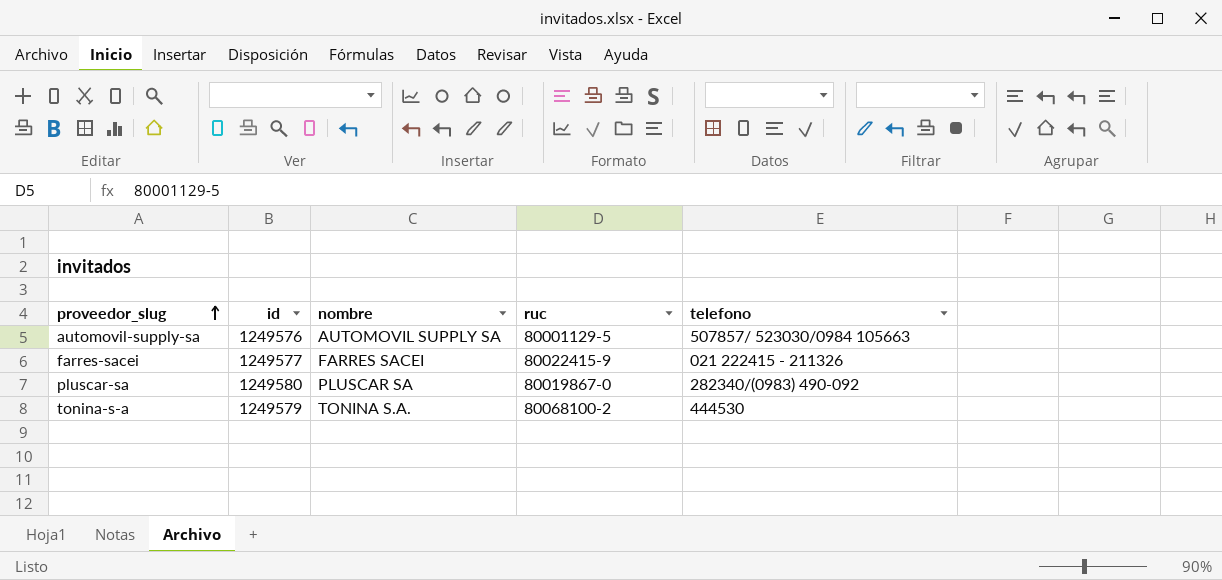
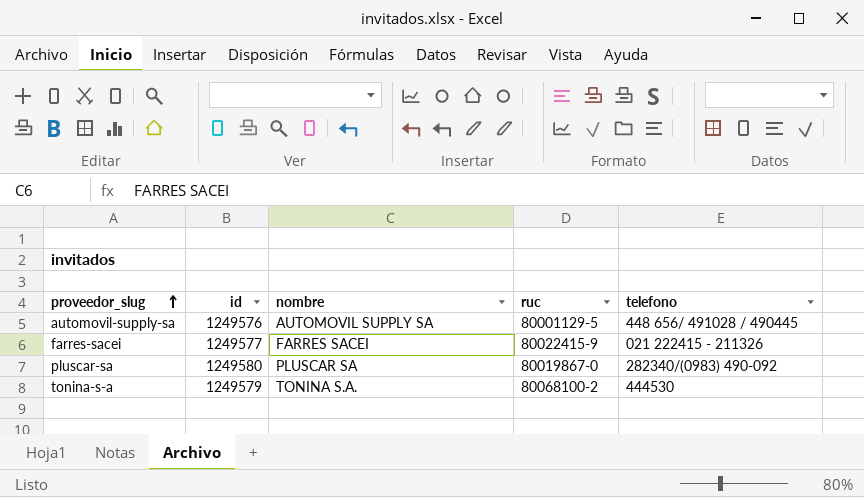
automovil-supply-sa | telefono: 507857/ 523030/0984 105663 -> 448 656/ 491028 / 490445

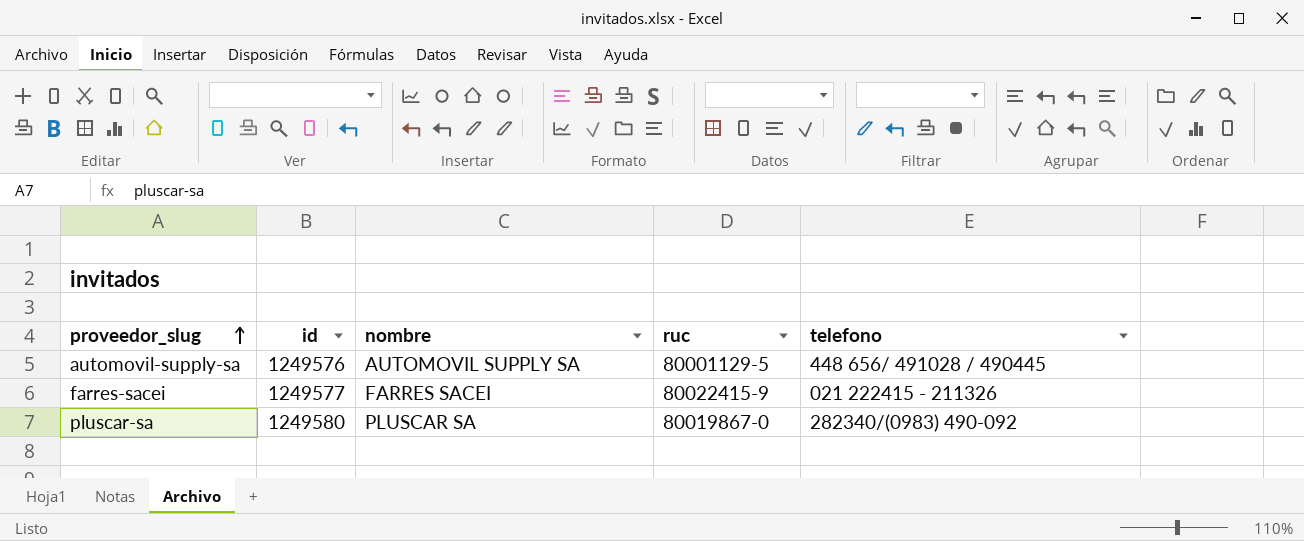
row tonina-s-a: 1249579 | TONINA S.A. | 80068100-2 | 444530 -> none

